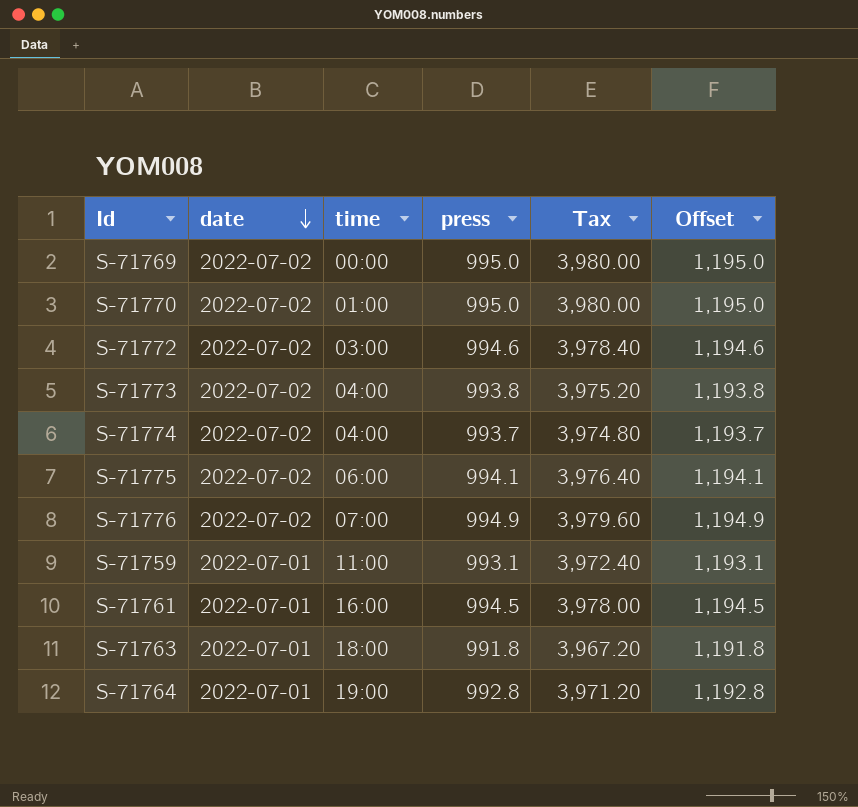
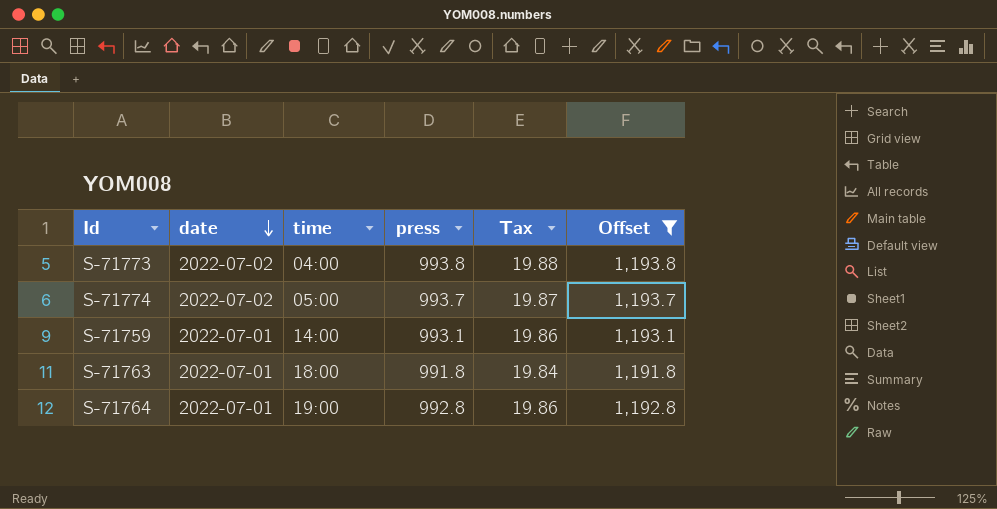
filter: none -> Offset <= 1,193.8
column Tax | formula: [press] * 4 -> [press] * 0.02
S-71774 | time: 04:00 -> 05:00
S-71759 | time: 11:00 -> 14:00

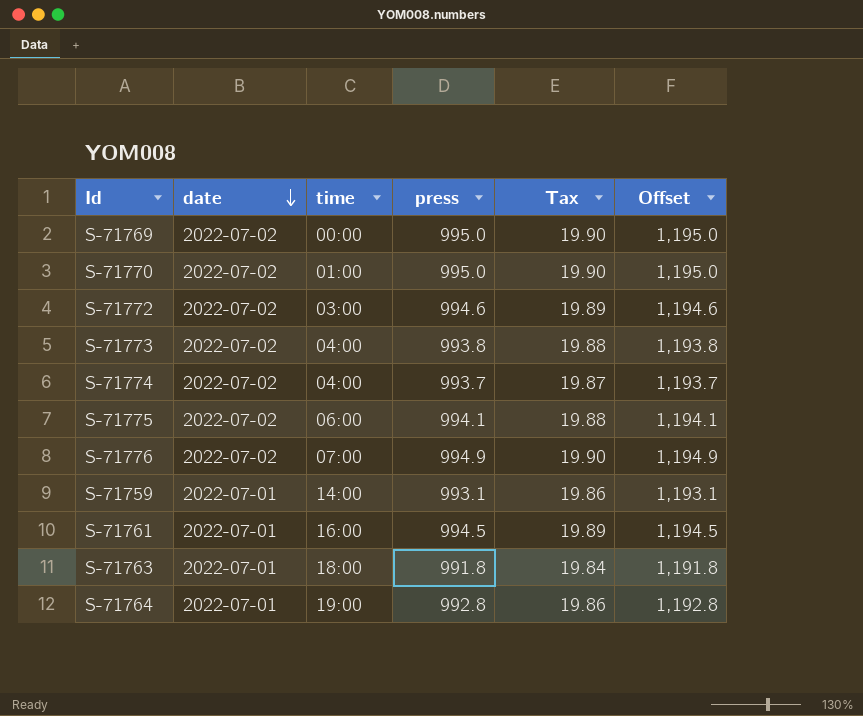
filter: Offset <= 1,193.8 -> none
S-71774 | time: 05:00 -> 04:00

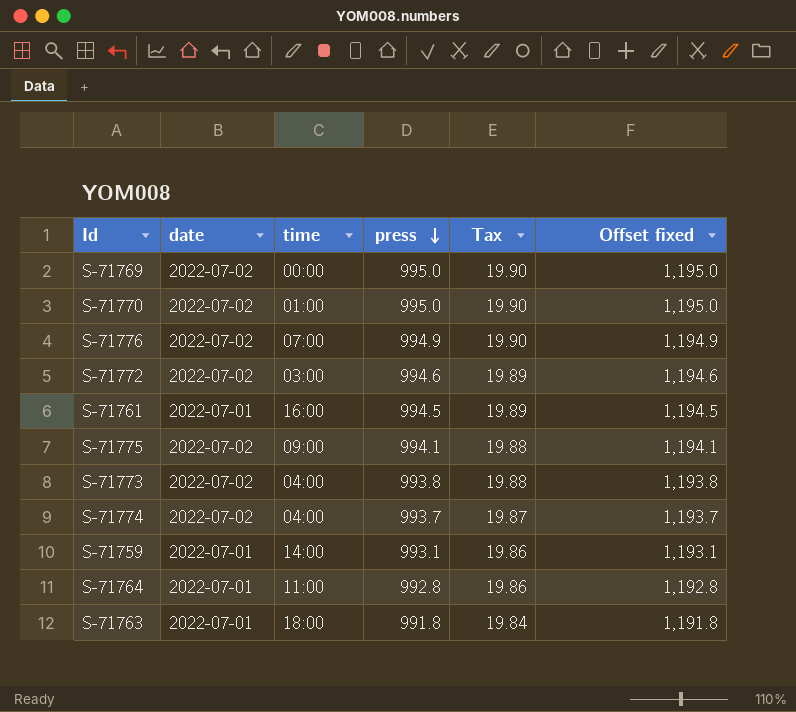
row order: date descending -> press descending
column name: Offset -> Offset fixed
S-71775 | time: 06:00 -> 09:00
S-71764 | time: 19:00 -> 11:00

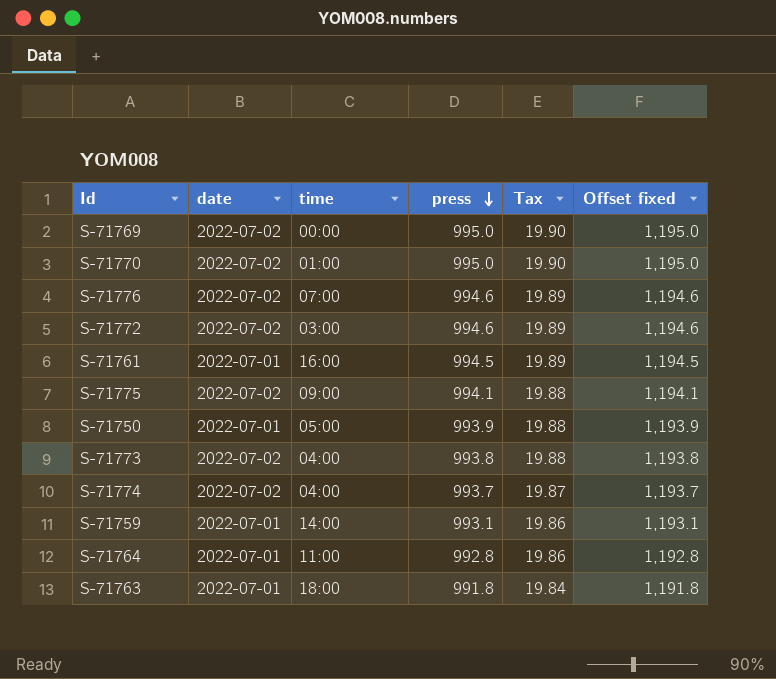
S-71776 | press: 994.9 -> 994.6
S-71776 | Tax: 19.90 -> 19.89
S-71776 | Offset fixed: 1,194.9 -> 1,194.6
row S-71750: none -> 2022-07-01 | 05:00 | 993.9 | 19.88 | 1,193.9

